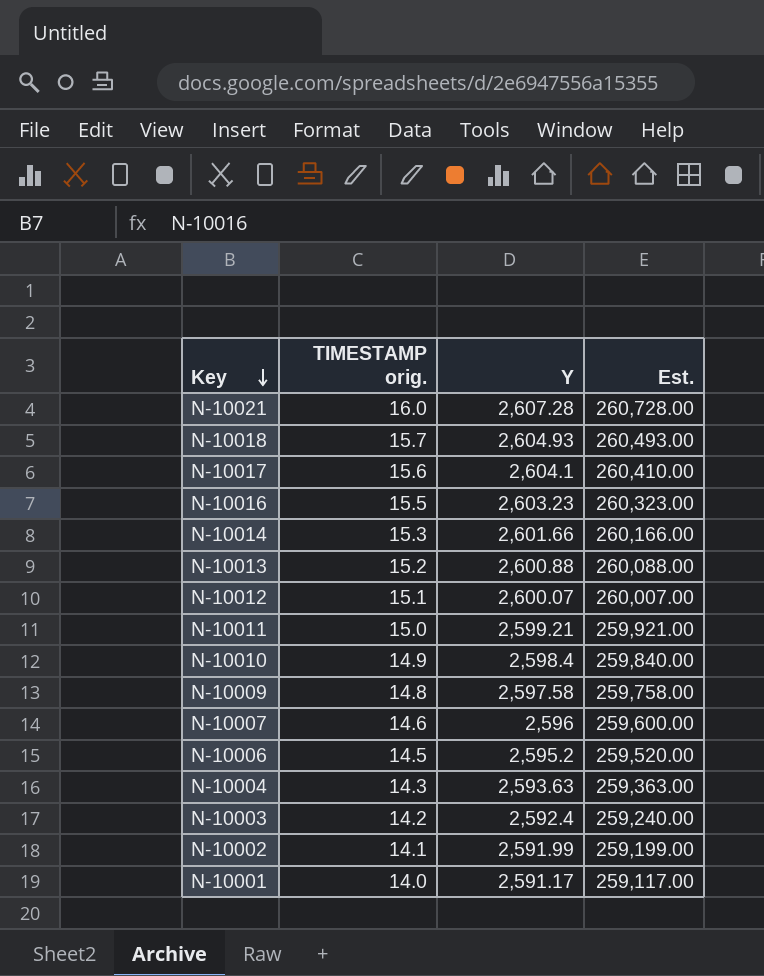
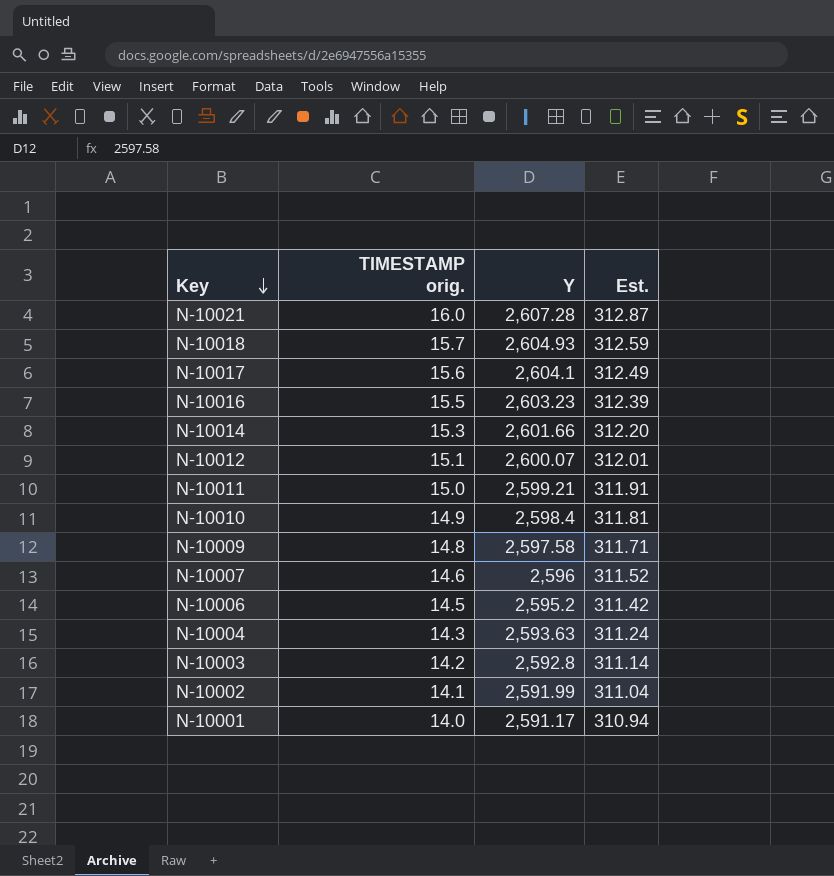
column Est. | formula: [Y] * 100 -> [Y] * 0.12
row N-10013: 15.2 | 2,600.88 | 260,088.00 -> none
N-10003 | Y: 2,592.4 -> 2,592.8

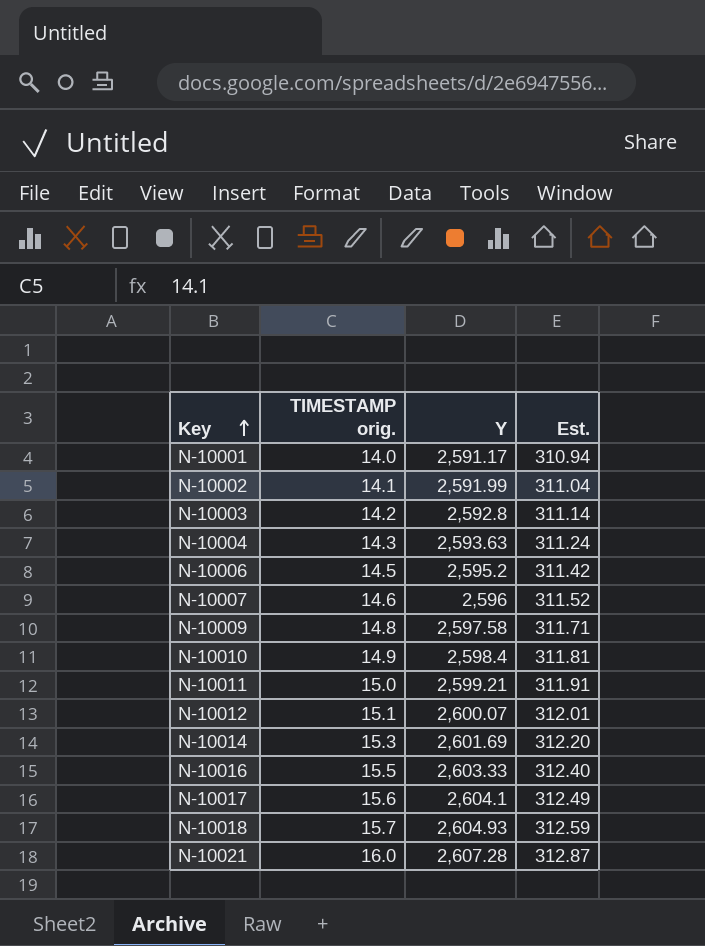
row order: Key descending -> Key ascending
N-10014 | Y: 2,601.66 -> 2,601.69
N-10016 | Y: 2,603.23 -> 2,603.33
N-10016 | Est.: 312.39 -> 312.40

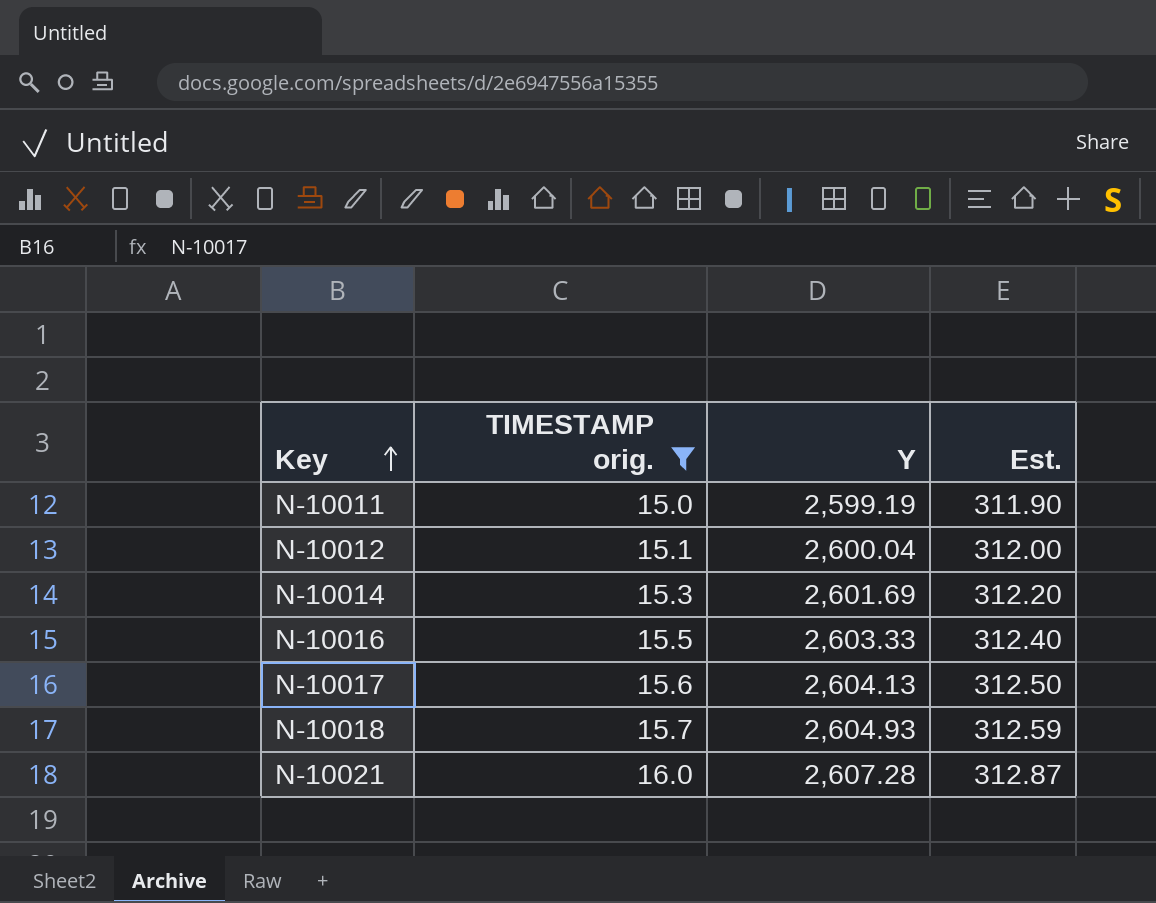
filter: none -> TIMESTAMP orig. >= 15.0
N-10011 | Y: 2,599.21 -> 2,599.19
N-10011 | Est.: 311.91 -> 311.90
N-10012 | Y: 2,600.07 -> 2,600.04
N-10012 | Est.: 312.01 -> 312.00
N-10017 | Y: 2,604.1 -> 2,604.13
N-10017 | Est.: 312.49 -> 312.50

